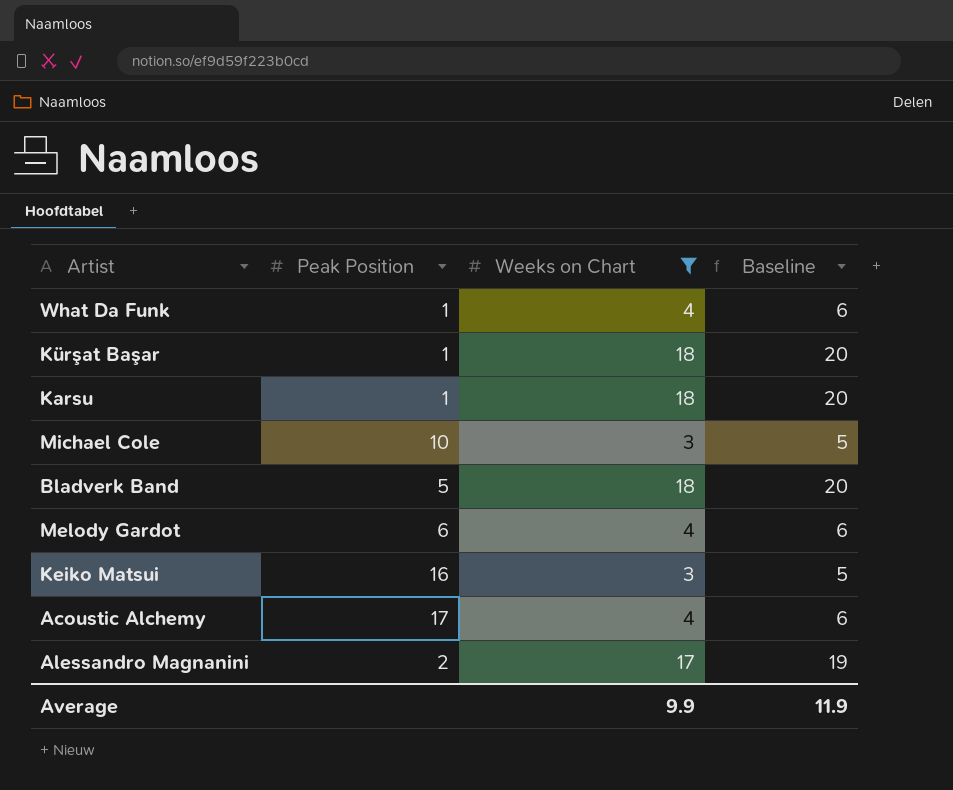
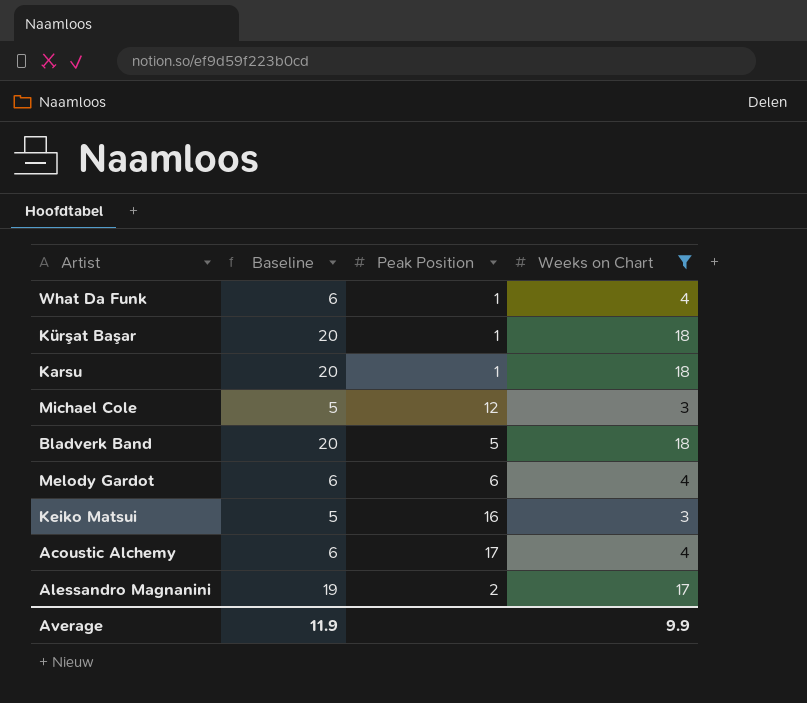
column Baseline | position: 4 -> 2
Michael Cole | Peak Position: 10 -> 12

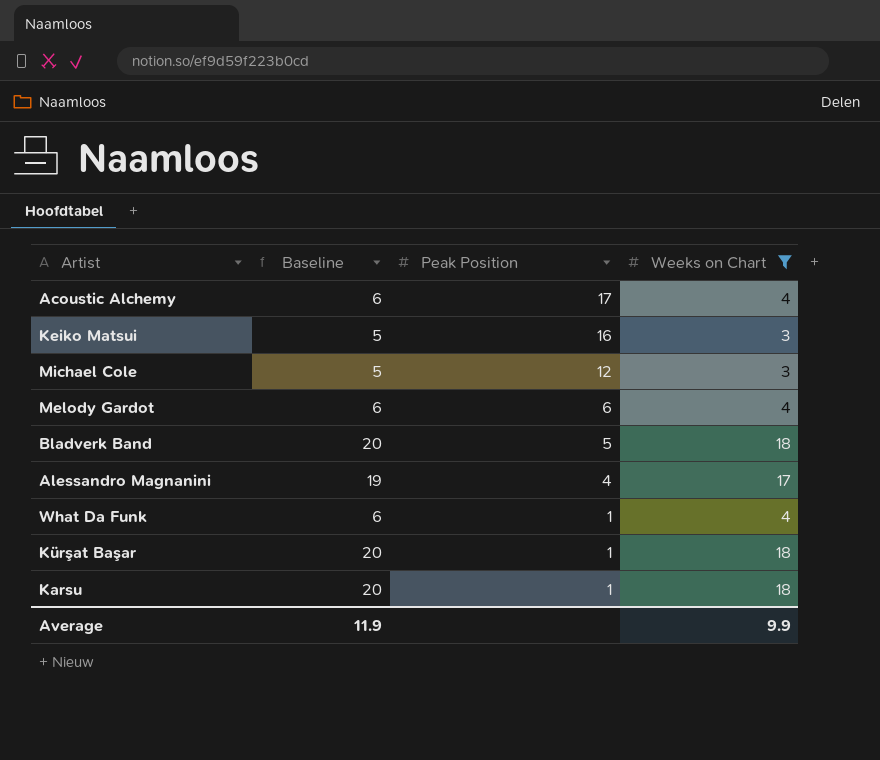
row order: none -> Peak Position descending
Alessandro Magnanini | Peak Position: 2 -> 4

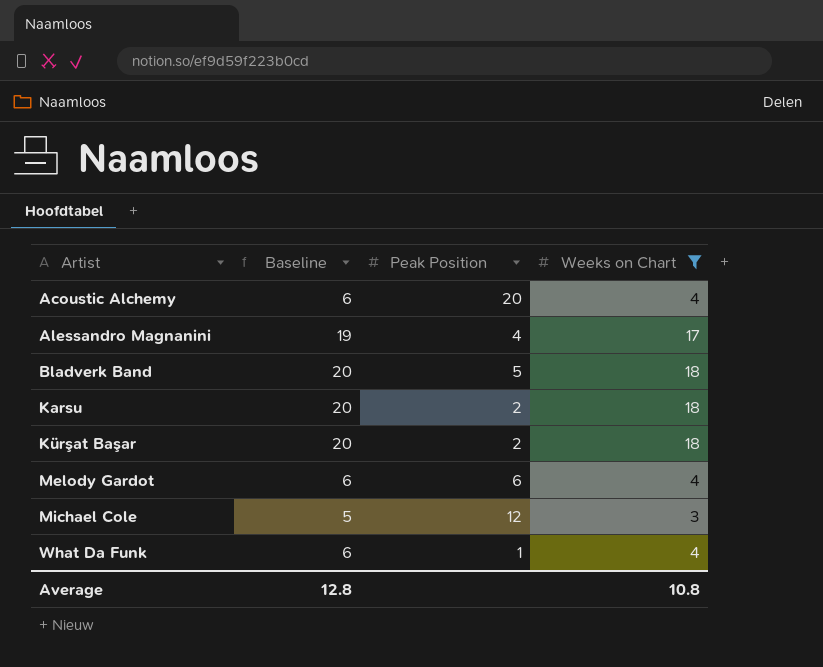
row order: Peak Position descending -> Artist ascending
row Keiko Matsui: 5 | 16 | 3 -> none
Acoustic Alchemy | Peak Position: 17 -> 20
Karsu | Peak Position: 1 -> 2
Kürşat Başar | Peak Position: 1 -> 2
Average | Baseline: 11.9 -> 12.8
Average | Weeks on Chart: 9.9 -> 10.8

